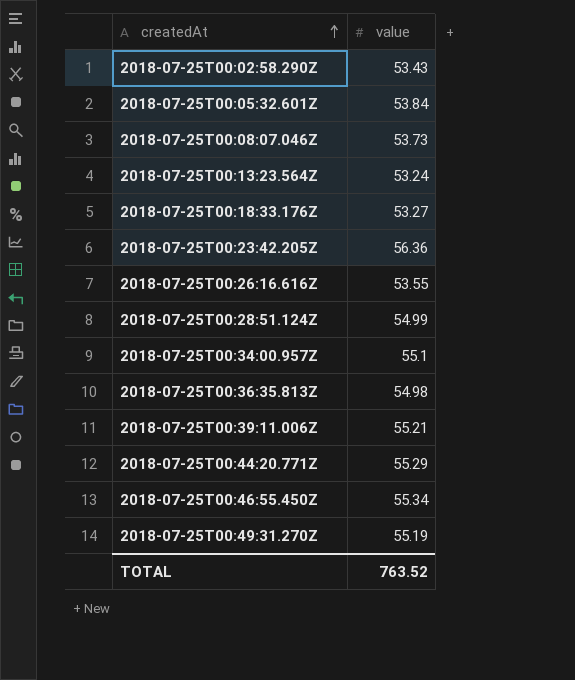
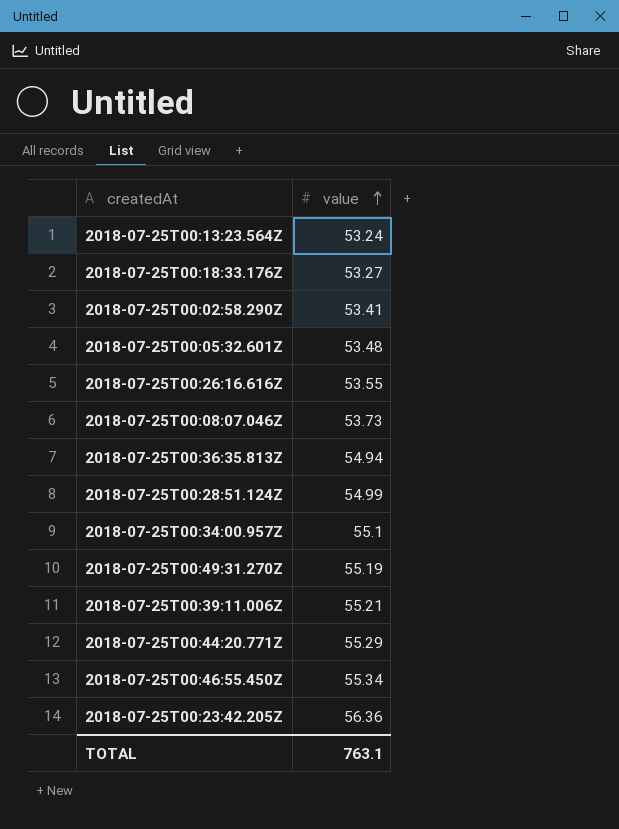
row order: createdAt ascending -> value ascending
2018-07-25T00:02:58.290Z | value: 53.43 -> 53.41
2018-07-25T00:05:32.601Z | value: 53.84 -> 53.48
2018-07-25T00:36:35.813Z | value: 54.98 -> 54.94
TOTAL | value: 763.52 -> 763.1

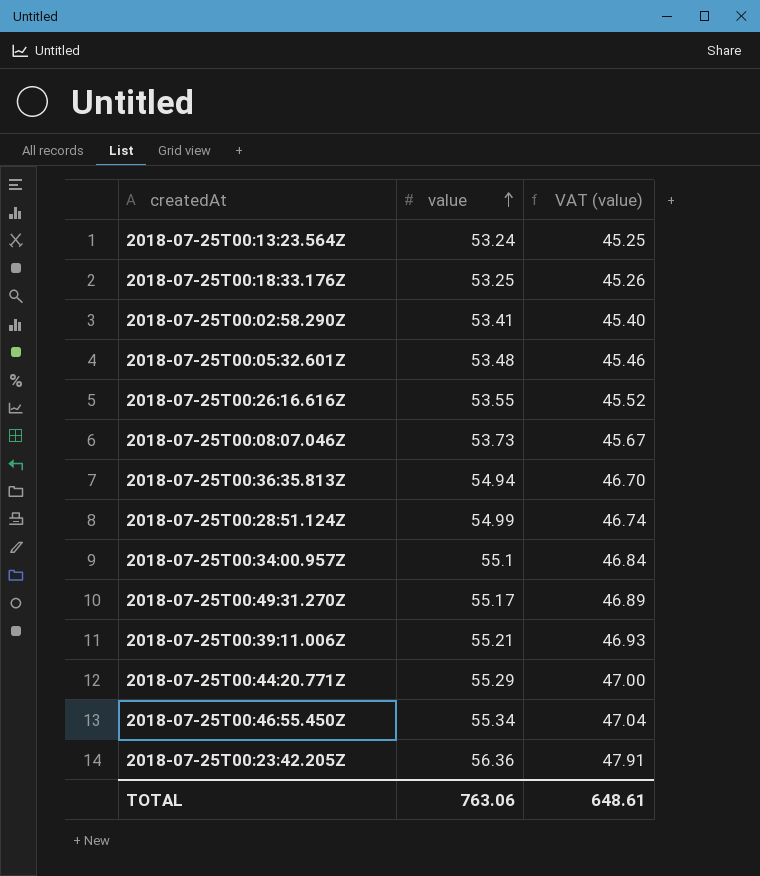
column VAT (value) | formula: none -> [value] * 0.85
2018-07-25T00:18:33.176Z | value: 53.27 -> 53.25
2018-07-25T00:49:31.270Z | value: 55.19 -> 55.17
TOTAL | value: 763.1 -> 763.06

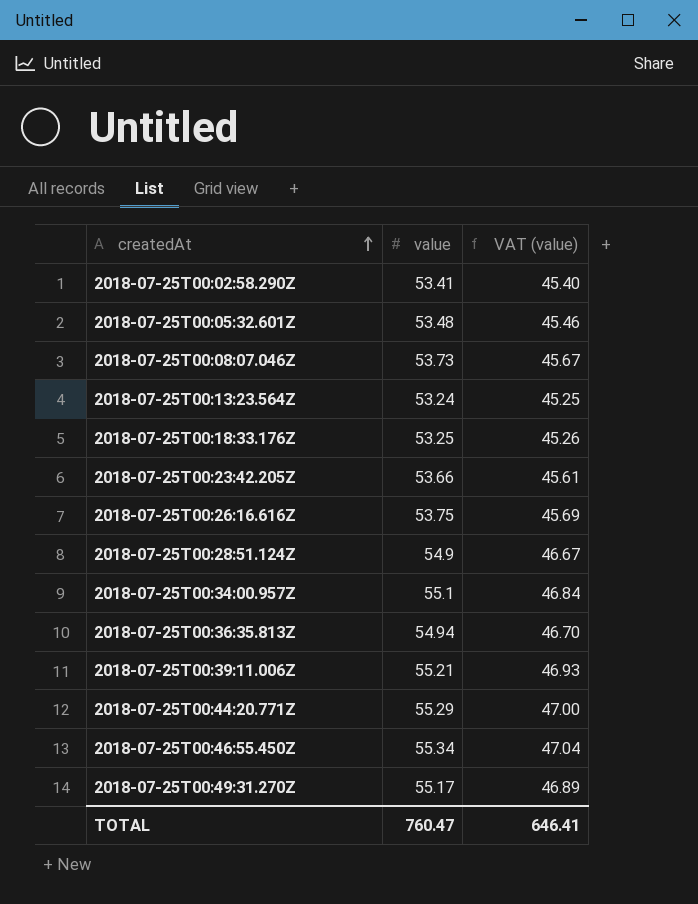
row order: value ascending -> createdAt ascending
2018-07-25T00:23:42.205Z | value: 56.36 -> 53.66
2018-07-25T00:23:42.205Z | VAT (value): 47.91 -> 45.61
2018-07-25T00:26:16.616Z | value: 53.55 -> 53.75
2018-07-25T00:26:16.616Z | VAT (value): 45.52 -> 45.69
2018-07-25T00:28:51.124Z | value: 54.99 -> 54.9
2018-07-25T00:28:51.124Z | VAT (value): 46.74 -> 46.67
TOTAL | value: 763.06 -> 760.47
TOTAL | VAT (value): 648.61 -> 646.41

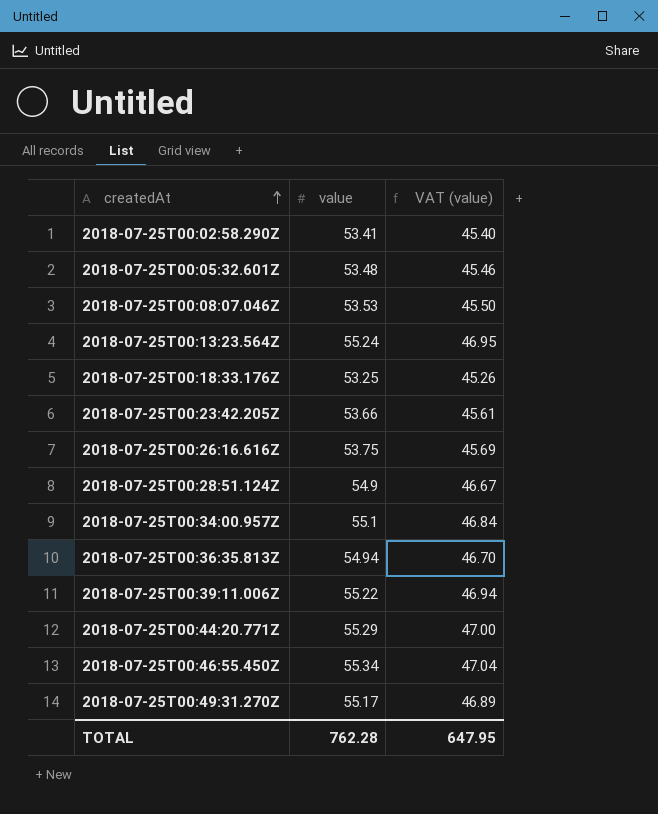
2018-07-25T00:08:07.046Z | value: 53.73 -> 53.53
2018-07-25T00:08:07.046Z | VAT (value): 45.67 -> 45.50
2018-07-25T00:13:23.564Z | value: 53.24 -> 55.24
2018-07-25T00:13:23.564Z | VAT (value): 45.25 -> 46.95
2018-07-25T00:39:11.006Z | value: 55.21 -> 55.22
2018-07-25T00:39:11.006Z | VAT (value): 46.93 -> 46.94
TOTAL | value: 760.47 -> 762.28
TOTAL | VAT (value): 646.41 -> 647.95

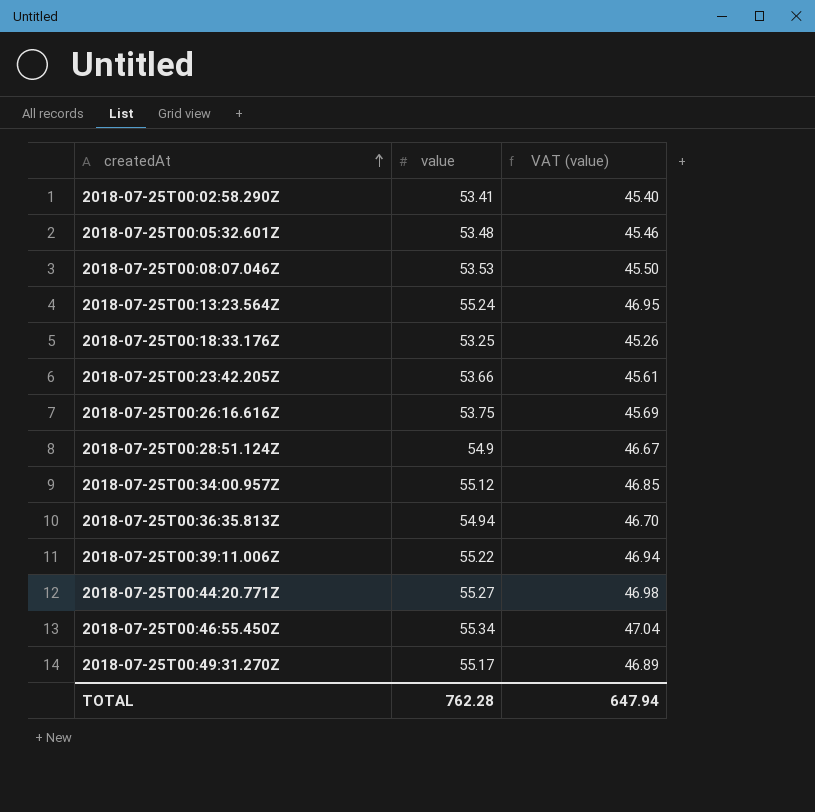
2018-07-25T00:34:00.957Z | value: 55.1 -> 55.12
2018-07-25T00:34:00.957Z | VAT (value): 46.84 -> 46.85
2018-07-25T00:44:20.771Z | value: 55.29 -> 55.27
2018-07-25T00:44:20.771Z | VAT (value): 47.00 -> 46.98
TOTAL | VAT (value): 647.95 -> 647.94

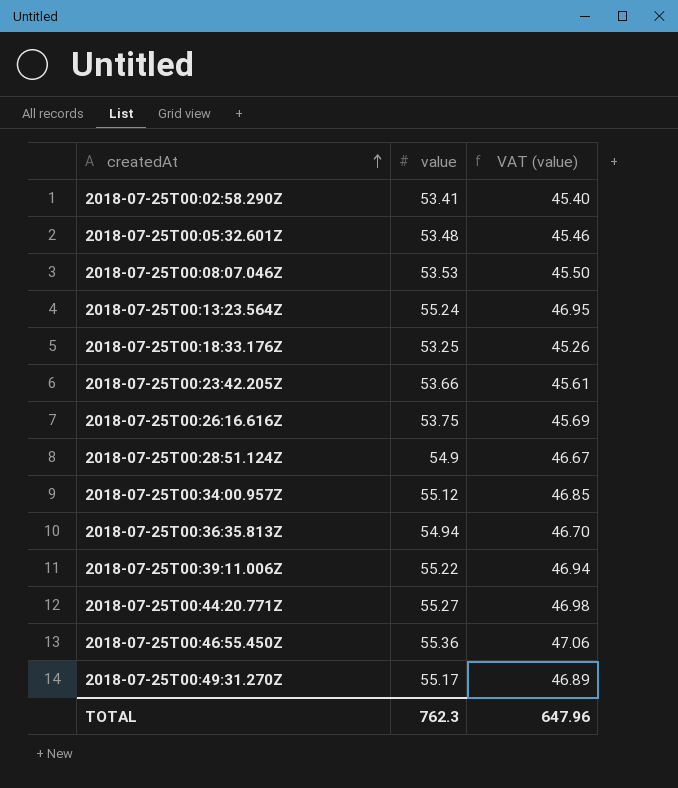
2018-07-25T00:46:55.450Z | value: 55.34 -> 55.36
2018-07-25T00:46:55.450Z | VAT (value): 47.04 -> 47.06
TOTAL | value: 762.28 -> 762.3
TOTAL | VAT (value): 647.94 -> 647.96

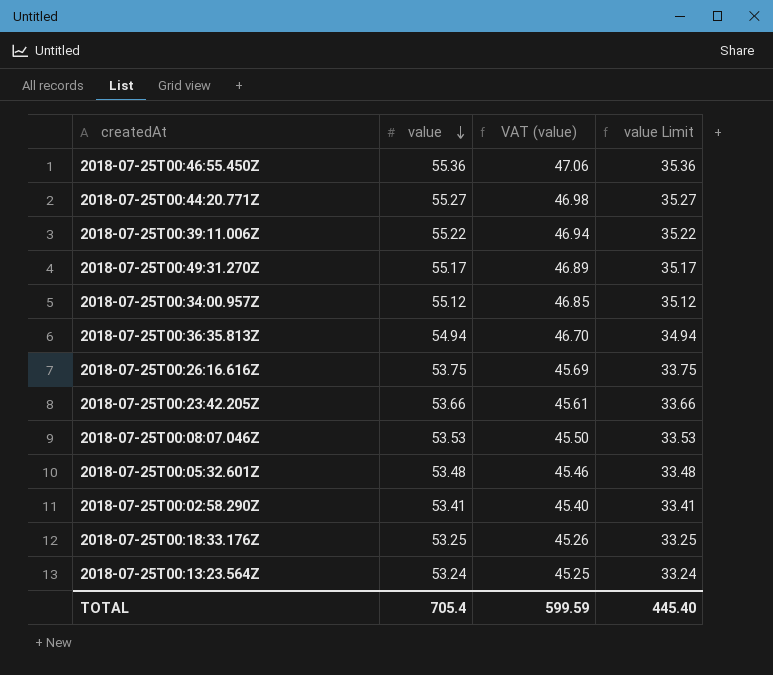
row order: createdAt ascending -> value descending
column value Limit | formula: none -> [value] - 20
row 2018-07-25T00:28:51.124Z: 54.9 | 46.67 -> none
2018-07-25T00:13:23.564Z | value: 55.24 -> 53.24
2018-07-25T00:13:23.564Z | VAT (value): 46.95 -> 45.25
TOTAL | value: 762.3 -> 705.4
TOTAL | VAT (value): 647.96 -> 599.59

